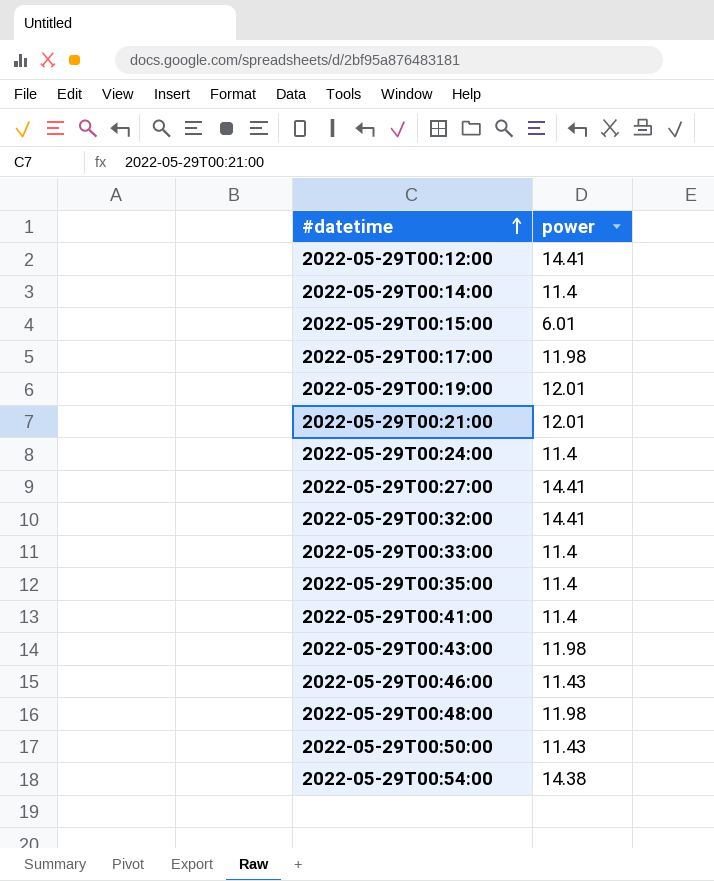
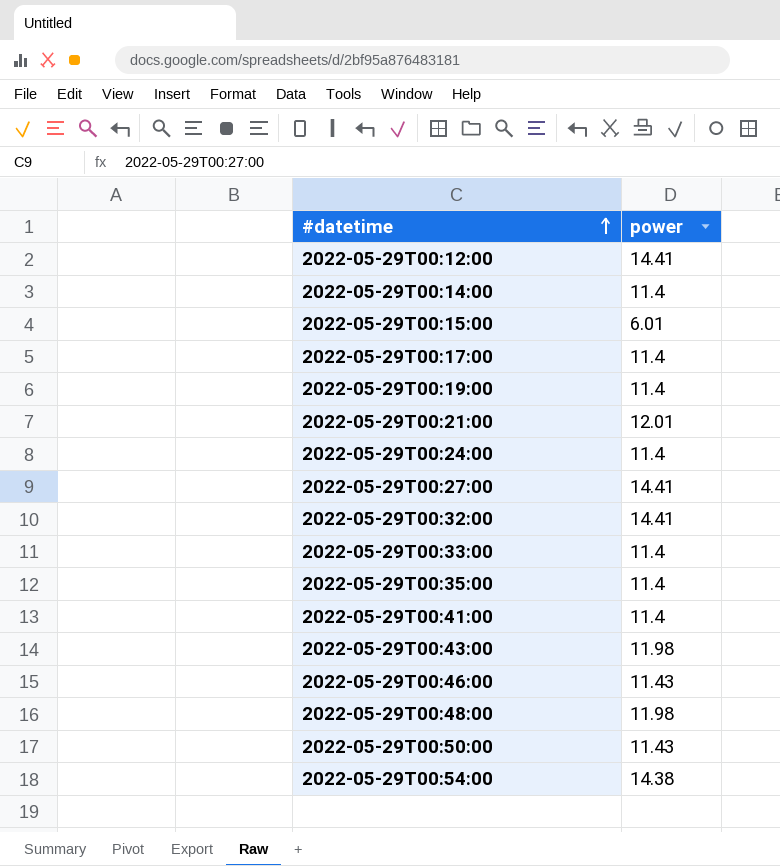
2022-05-29T00:17:00 | power: 11.98 -> 11.4
2022-05-29T00:19:00 | power: 12.01 -> 11.4

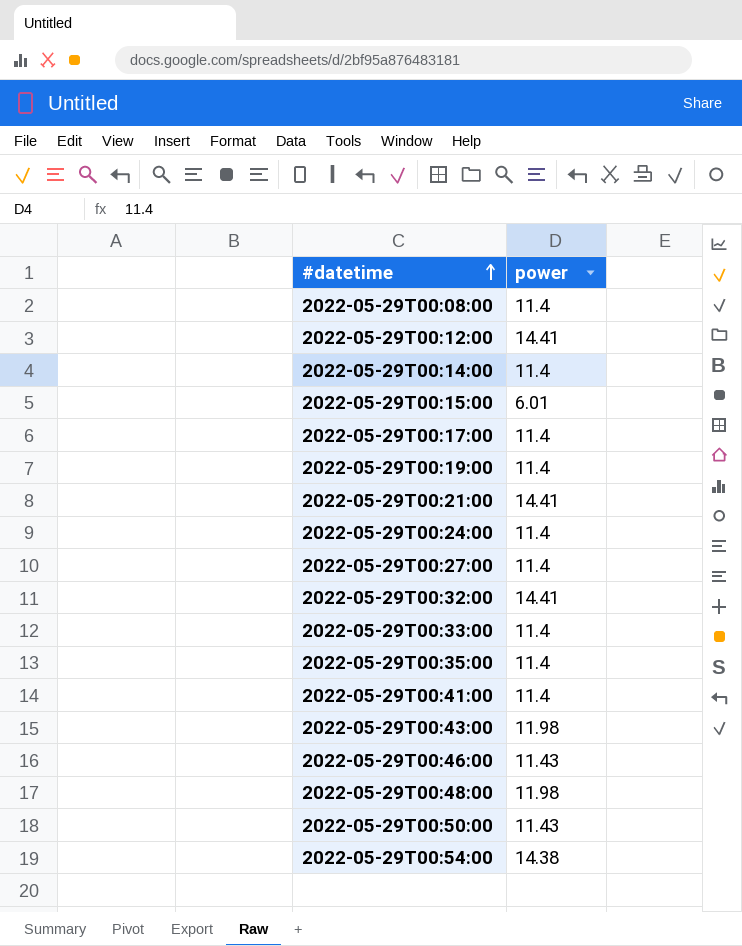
row 2022-05-29T00:08:00: none -> 11.4
2022-05-29T00:21:00 | power: 12.01 -> 14.41
2022-05-29T00:27:00 | power: 14.41 -> 11.4

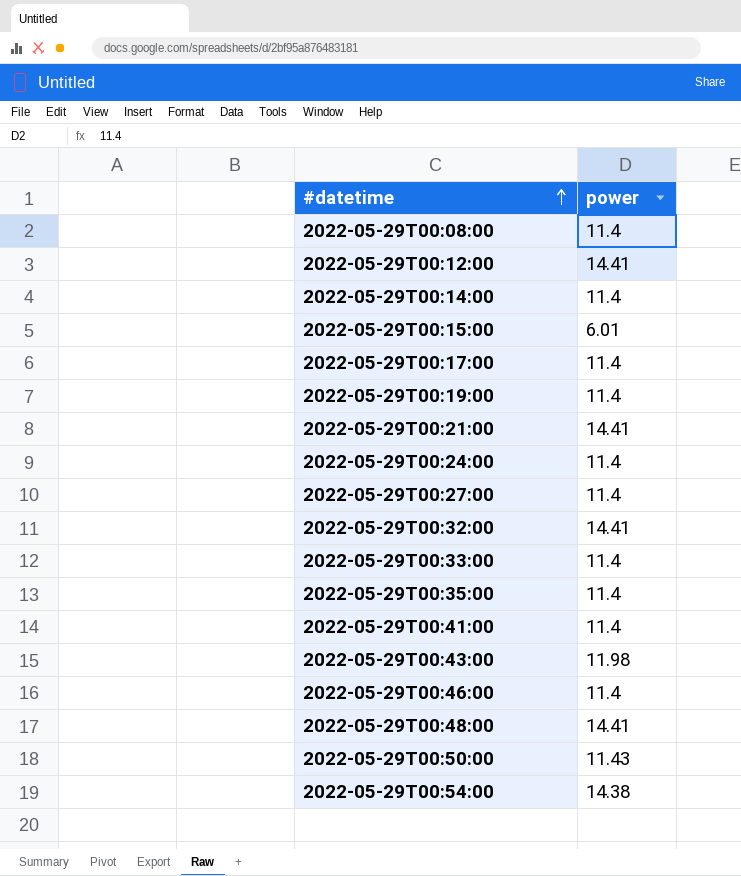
2022-05-29T00:46:00 | power: 11.43 -> 11.4
2022-05-29T00:48:00 | power: 11.98 -> 14.41

